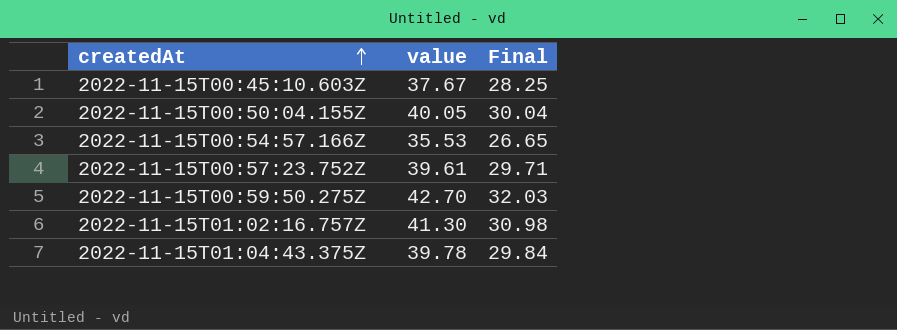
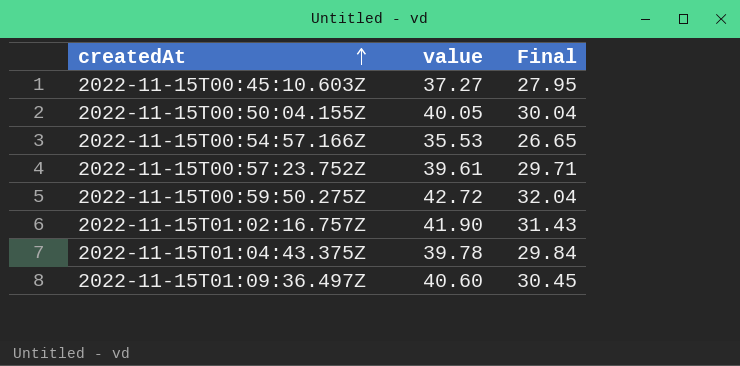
2022-11-15T00:45:10.603Z | value: 37.67 -> 37.27
2022-11-15T00:45:10.603Z | Final: 28.25 -> 27.95
2022-11-15T00:59:50.275Z | value: 42.70 -> 42.72
2022-11-15T00:59:50.275Z | Final: 32.03 -> 32.04
2022-11-15T01:02:16.757Z | value: 41.30 -> 41.90
2022-11-15T01:02:16.757Z | Final: 30.98 -> 31.43
row 2022-11-15T01:09:36.497Z: none -> 40.60 | 30.45

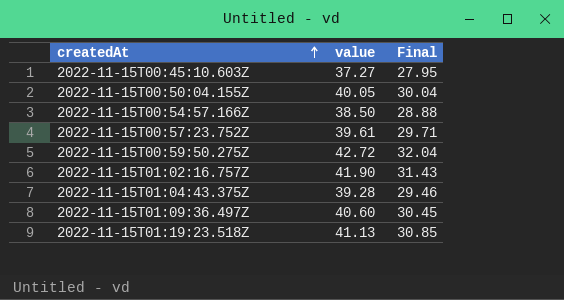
2022-11-15T00:54:57.166Z | value: 35.53 -> 38.50
2022-11-15T00:54:57.166Z | Final: 26.65 -> 28.88
2022-11-15T01:04:43.375Z | value: 39.78 -> 39.28
2022-11-15T01:04:43.375Z | Final: 29.84 -> 29.46
row 2022-11-15T01:19:23.518Z: none -> 41.13 | 30.85

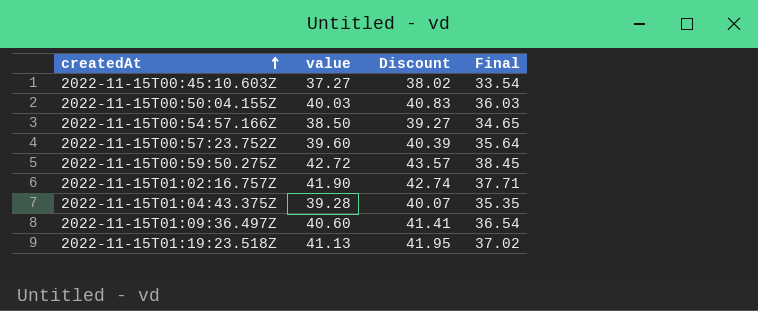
column Discount | formula: none -> [value] * 1.02
column Final | formula: [value] * 0.75 -> [value] * 0.9
2022-11-15T00:50:04.155Z | value: 40.05 -> 40.03
2022-11-15T00:57:23.752Z | value: 39.61 -> 39.60

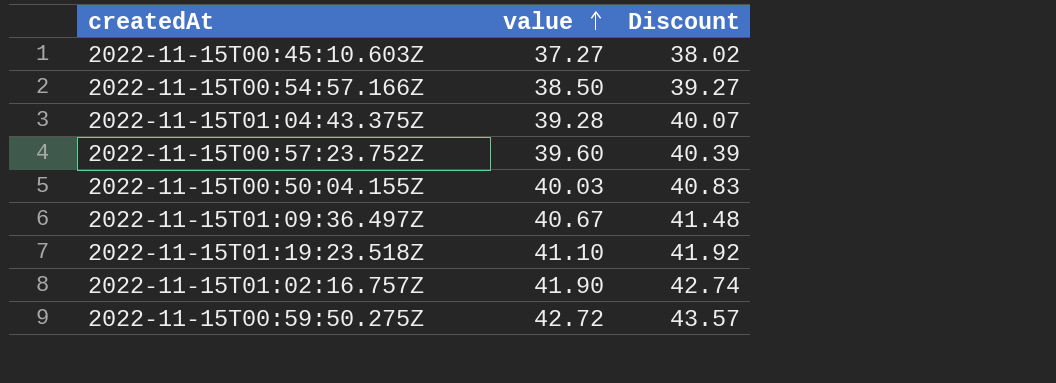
row order: createdAt ascending -> value ascending
column Final | formula: [value] * 0.9 -> none
2022-11-15T01:09:36.497Z | value: 40.60 -> 40.67
2022-11-15T01:09:36.497Z | Discount: 41.41 -> 41.48
2022-11-15T01:19:23.518Z | value: 41.13 -> 41.10
2022-11-15T01:19:23.518Z | Discount: 41.95 -> 41.92

